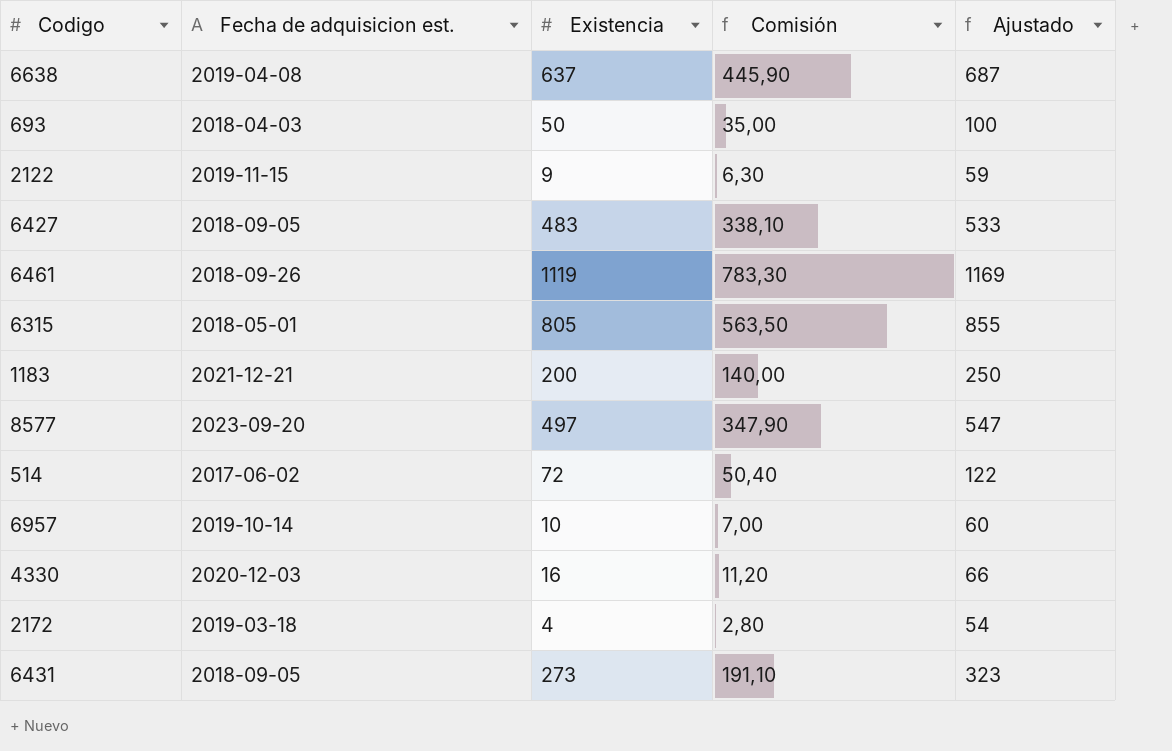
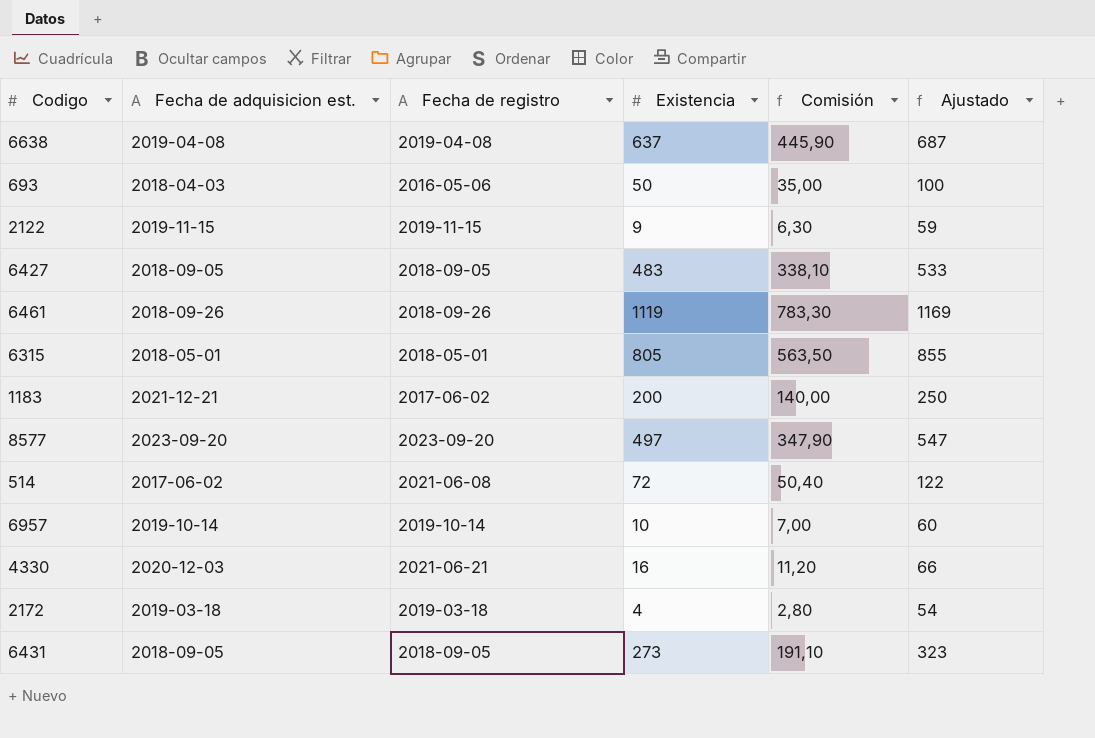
column Fecha de registro | position: none -> 3

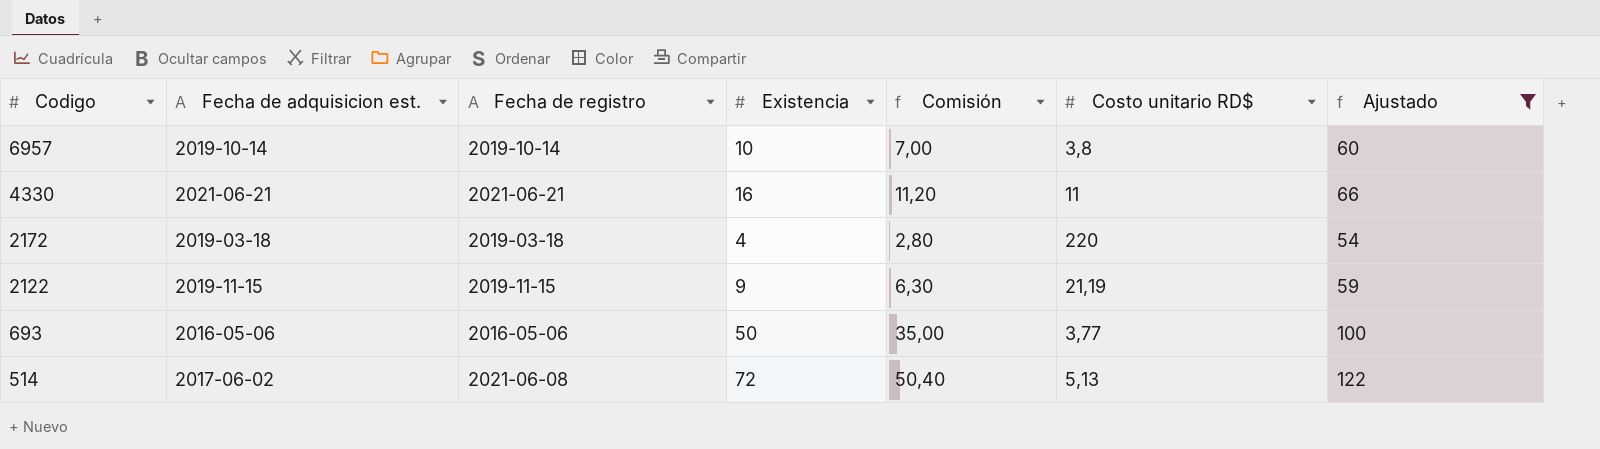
filter: none -> Ajustado <= 122
row order: none -> Codigo descending
column Costo unitario RD$ | position: none -> 6
4330 | Fecha de adquisicion est.: 2020-12-03 -> 2021-06-21
693 | Fecha de adquisicion est.: 2018-04-03 -> 2016-05-06

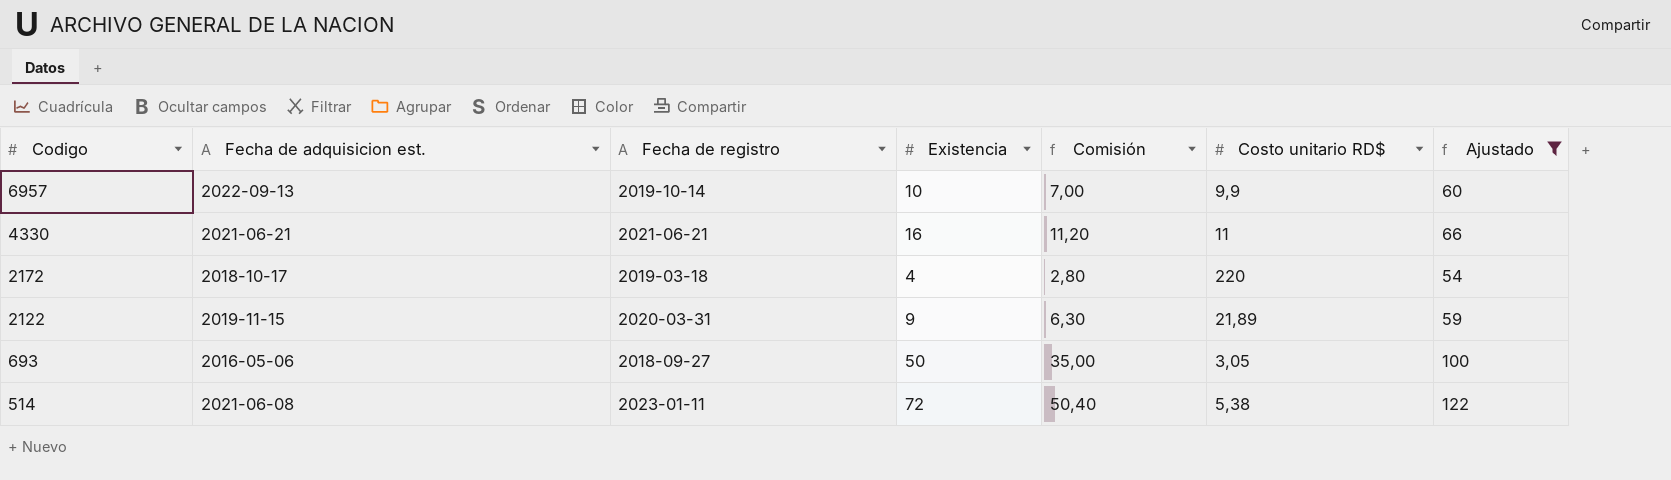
6957 | Fecha de adquisicion est.: 2019-10-14 -> 2022-09-13
6957 | Costo unitario RD$: 3,8 -> 9,9
2172 | Fecha de adquisicion est.: 2019-03-18 -> 2018-10-17
2122 | Fecha de registro: 2019-11-15 -> 2020-03-31
2122 | Costo unitario RD$: 21,19 -> 21,89
693 | Fecha de registro: 2016-05-06 -> 2018-09-27
693 | Costo unitario RD$: 3,77 -> 3,05
514 | Fecha de adquisicion est.: 2017-06-02 -> 2021-06-08
514 | Fecha de registro: 2021-06-08 -> 2023-01-11
514 | Costo unitario RD$: 5,13 -> 5,38

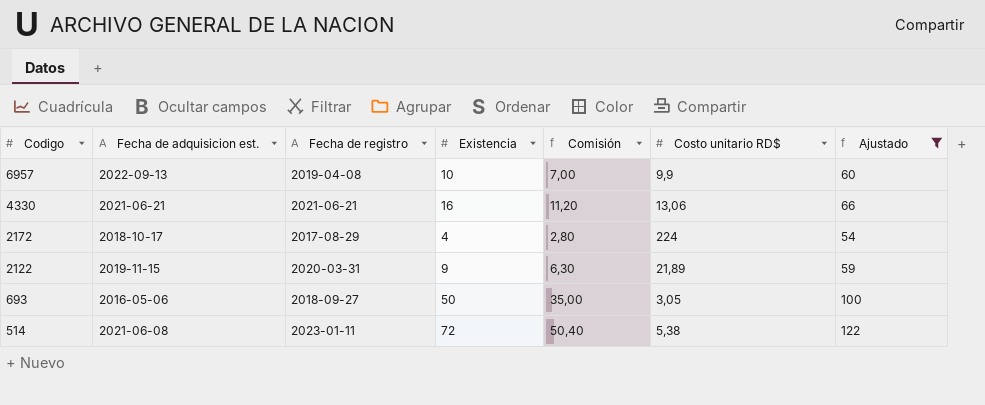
6957 | Fecha de registro: 2019-10-14 -> 2019-04-08
4330 | Costo unitario RD$: 11 -> 13,06
2172 | Fecha de registro: 2019-03-18 -> 2017-08-29
2172 | Costo unitario RD$: 220 -> 224

